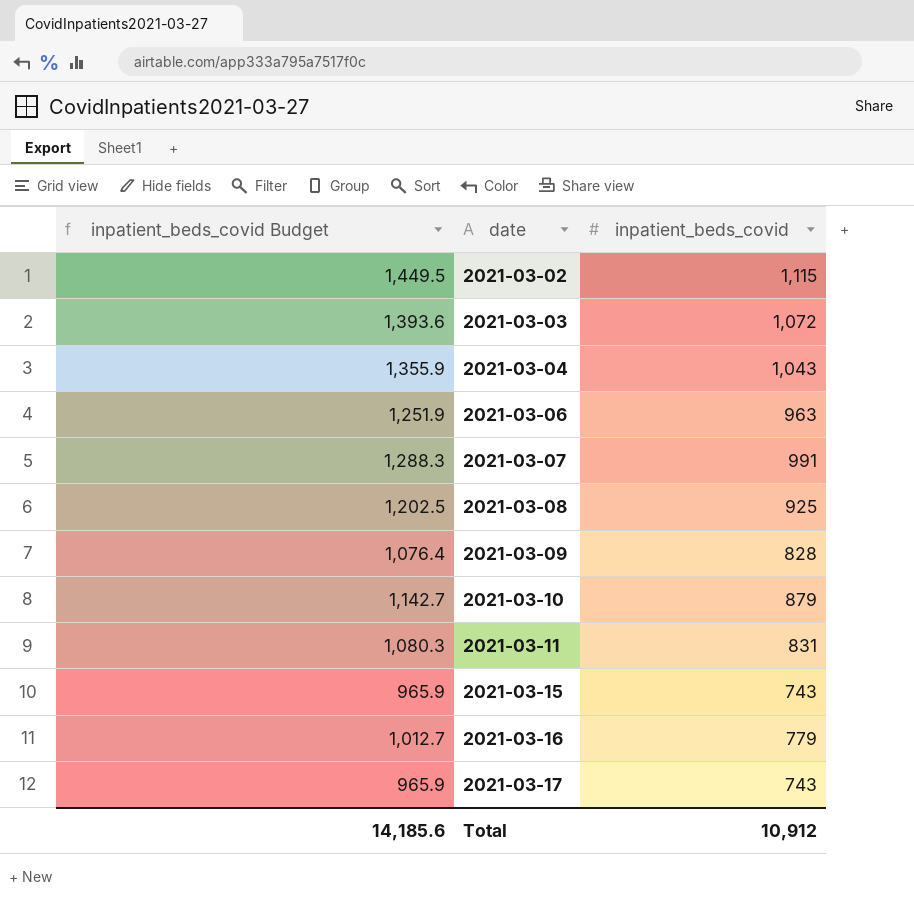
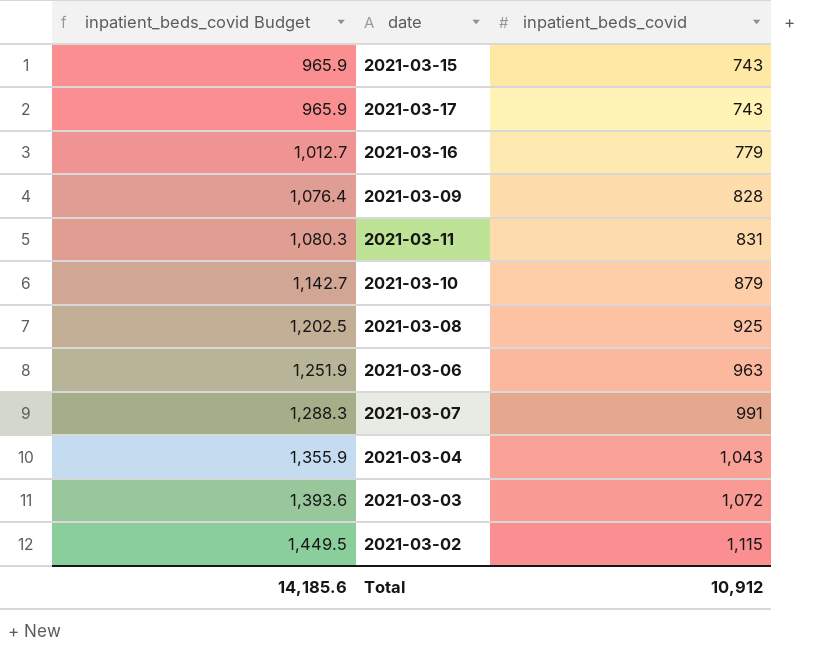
row order: date ascending -> inpatient_beds_covid Budget ascending

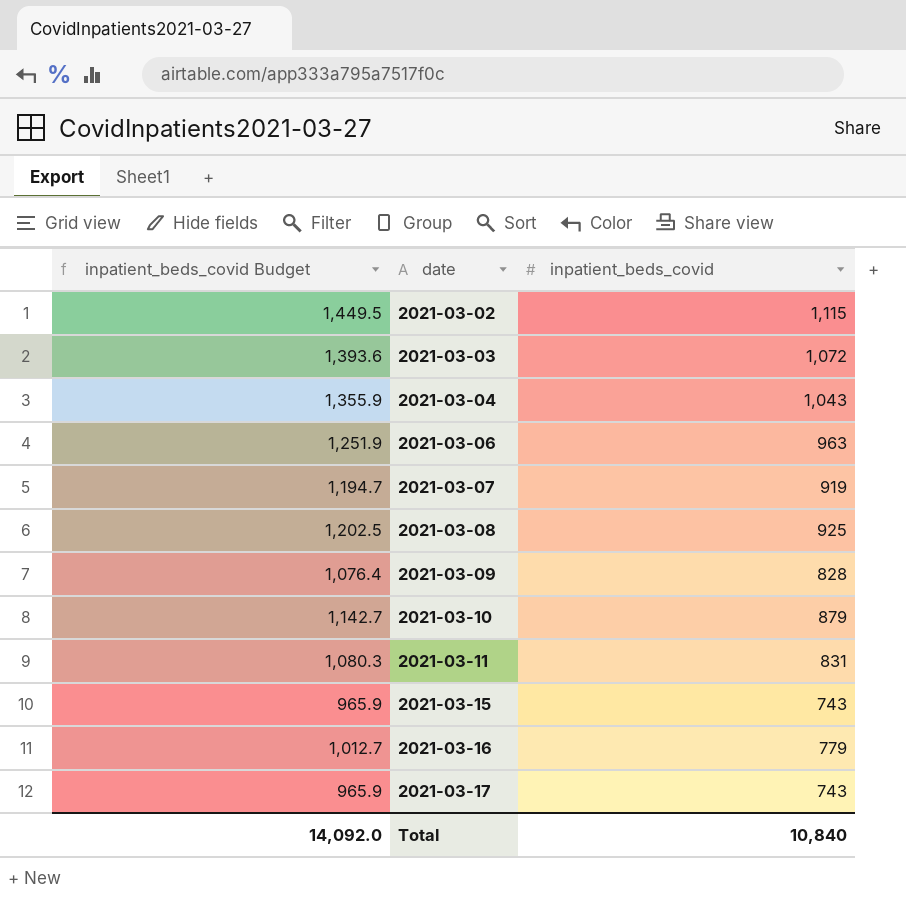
row order: inpatient_beds_covid Budget ascending -> date ascending
2021-03-07 | inpatient_beds_covid Budget: 1,288.3 -> 1,194.7
2021-03-07 | inpatient_beds_covid: 991 -> 919
Total | inpatient_beds_covid Budget: 14,185.6 -> 14,092.0
Total | inpatient_beds_covid: 10,912 -> 10,840

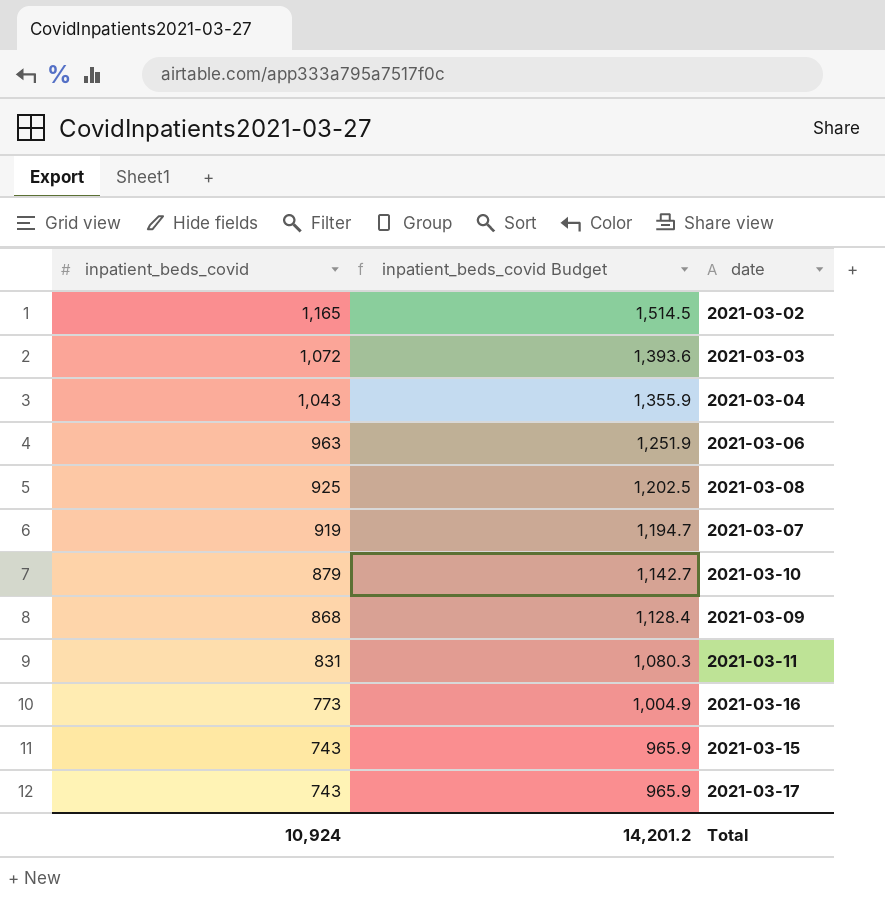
row order: date ascending -> inpatient_beds_covid descending
column inpatient_beds_covid | position: 3 -> 1
2021-03-02 | inpatient_beds_covid: 1,115 -> 1,165
2021-03-02 | inpatient_beds_covid Budget: 1,449.5 -> 1,514.5
2021-03-09 | inpatient_beds_covid: 828 -> 868
2021-03-09 | inpatient_beds_covid Budget: 1,076.4 -> 1,128.4
2021-03-16 | inpatient_beds_covid: 779 -> 773
2021-03-16 | inpatient_beds_covid Budget: 1,012.7 -> 1,004.9
Total | inpatient_beds_covid: 10,840 -> 10,924
Total | inpatient_beds_covid Budget: 14,092.0 -> 14,201.2

